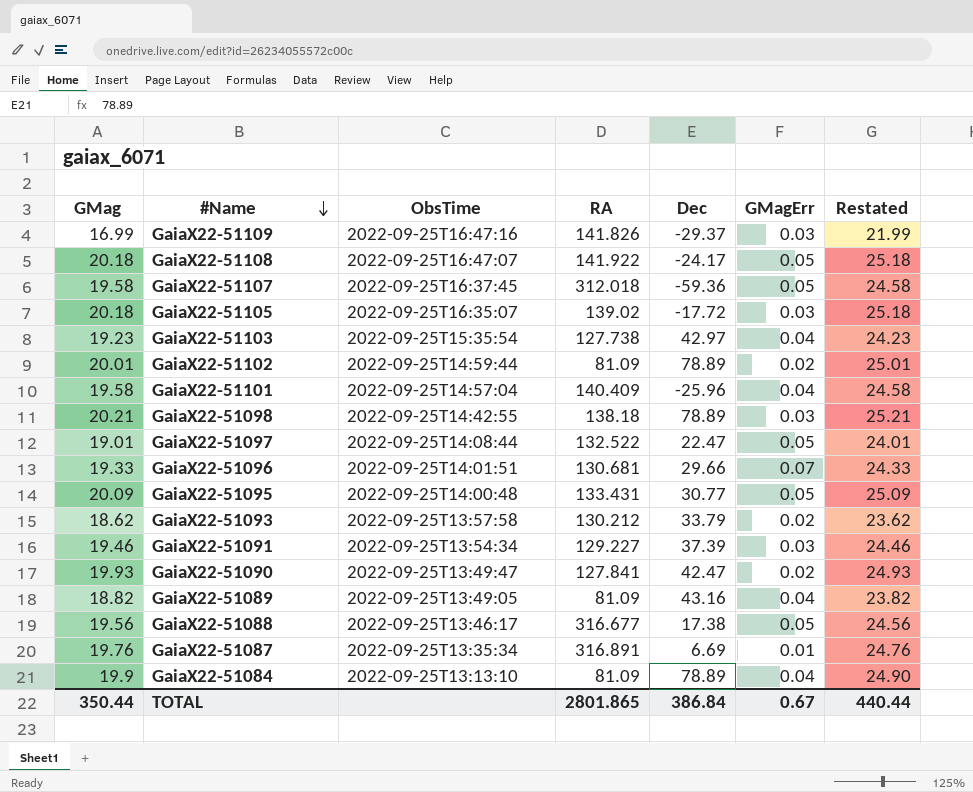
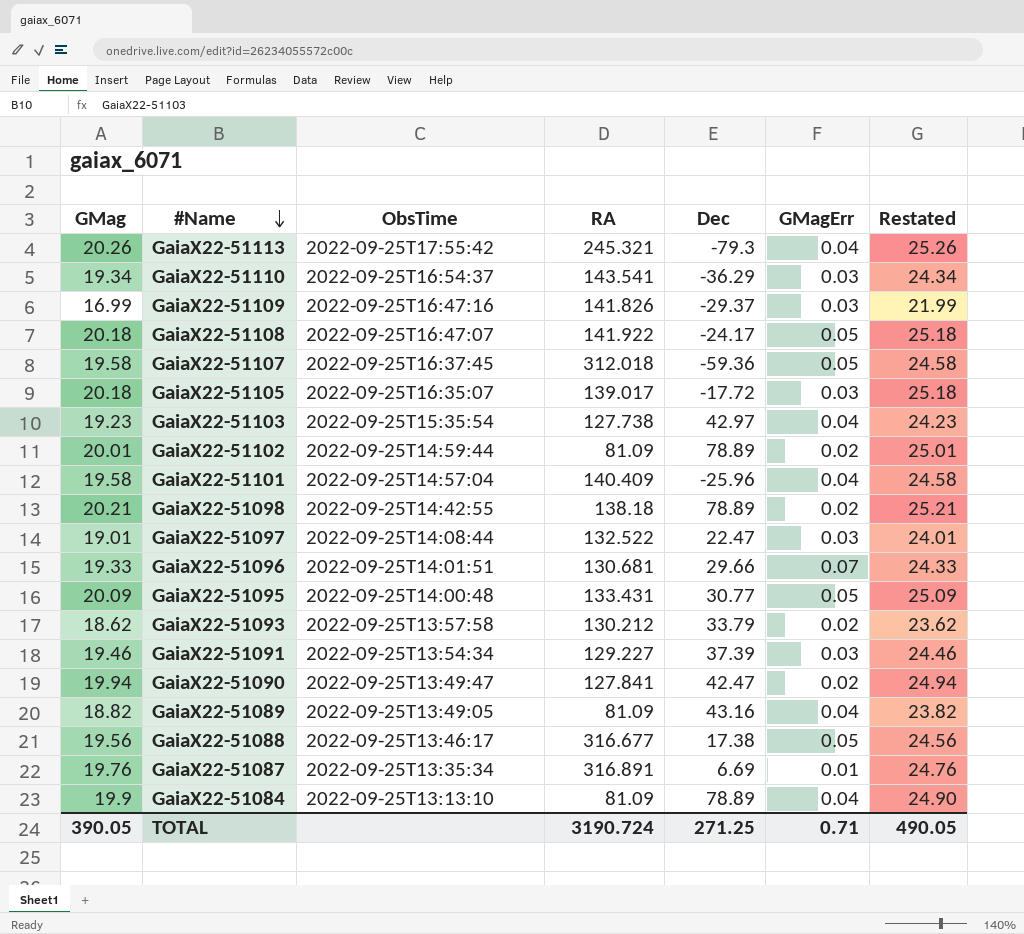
row GaiaX22-51113: none -> 20.26 | 2022-09-25T17:55:42 | 245.321 | -79.3 | 0.04 | 25.26
row GaiaX22-51110: none -> 19.34 | 2022-09-25T16:54:37 | 143.541 | -36.29 | 0.03 | 24.34
GaiaX22-51105 | RA: 139.02 -> 139.017
GaiaX22-51098 | GMagErr: 0.03 -> 0.02
GaiaX22-51097 | GMagErr: 0.05 -> 0.03
GaiaX22-51090 | GMag: 19.93 -> 19.94
GaiaX22-51090 | Restated: 24.93 -> 24.94
TOTAL | GMag: 350.44 -> 390.05
TOTAL | RA: 2801.865 -> 3190.724
TOTAL | Dec: 386.84 -> 271.25
TOTAL | GMagErr: 0.67 -> 0.71
TOTAL | Restated: 440.44 -> 490.05

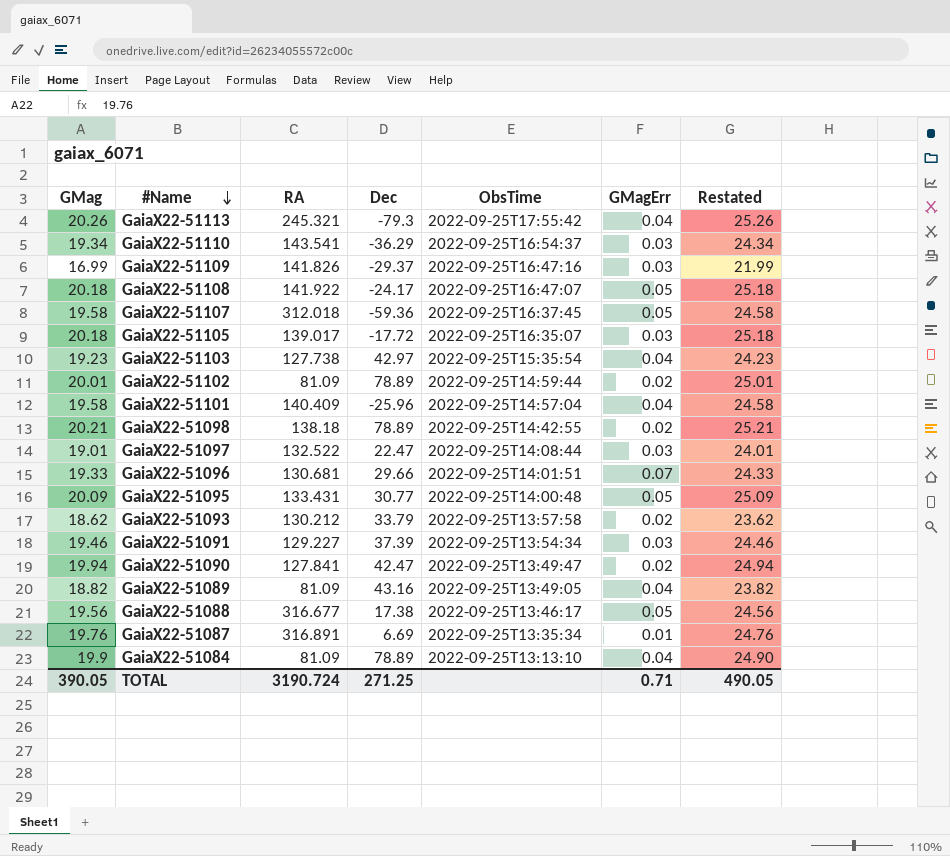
column ObsTime | position: 3 -> 5

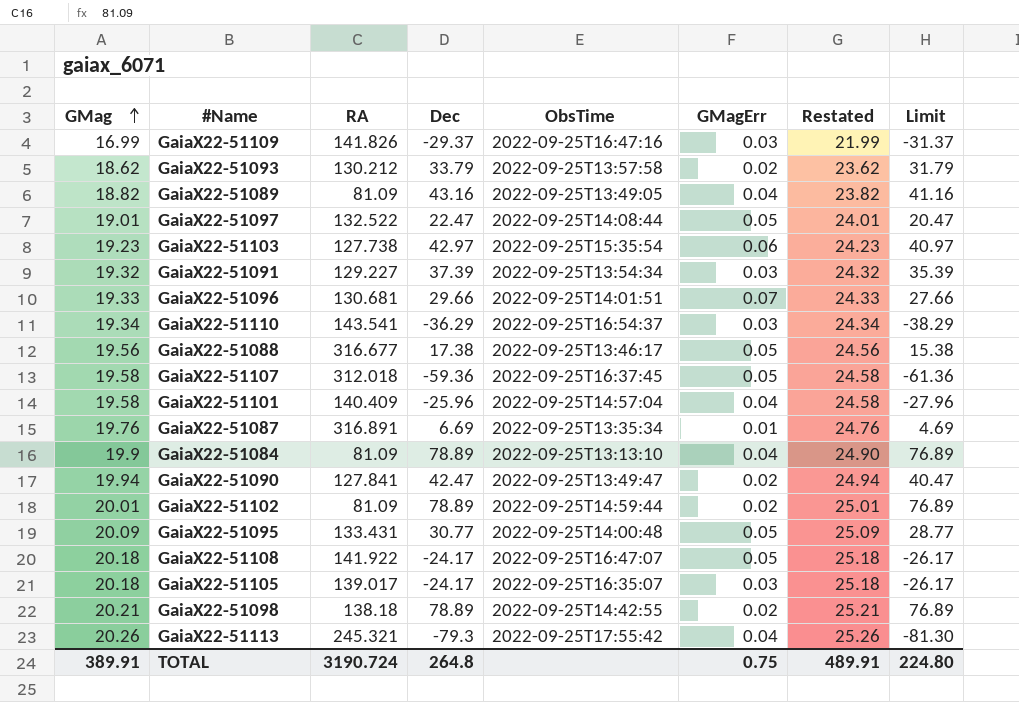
row order: #Name descending -> GMag ascending
column Limit | formula: none -> [Dec] - 2
GaiaX22-51097 | GMagErr: 0.03 -> 0.05
GaiaX22-51103 | GMagErr: 0.04 -> 0.06
GaiaX22-51091 | GMag: 19.46 -> 19.32
GaiaX22-51091 | Restated: 24.46 -> 24.32
GaiaX22-51105 | Dec: -17.72 -> -24.17
TOTAL | GMag: 390.05 -> 389.91
TOTAL | Dec: 271.25 -> 264.8
TOTAL | GMagErr: 0.71 -> 0.75
TOTAL | Restated: 490.05 -> 489.91

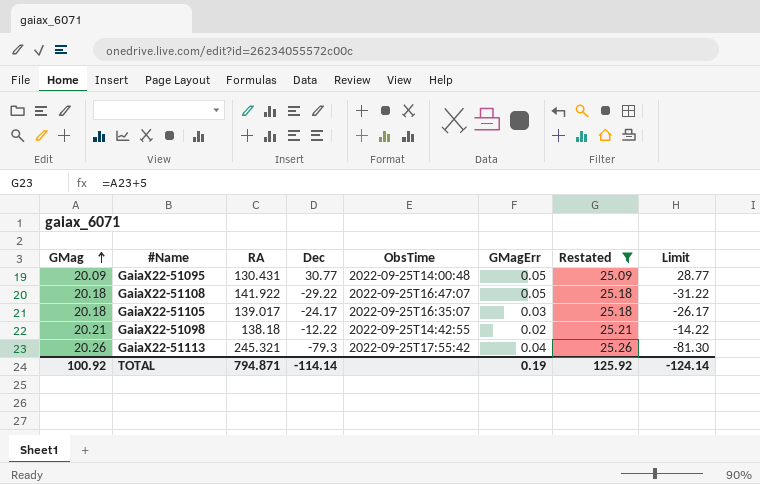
filter: none -> Restated >= 25.09
GaiaX22-51095 | RA: 133.431 -> 130.431
GaiaX22-51108 | Dec: -24.17 -> -29.22
GaiaX22-51108 | Limit: -26.17 -> -31.22
GaiaX22-51098 | Dec: 78.89 -> -12.22
GaiaX22-51098 | Limit: 76.89 -> -14.22
TOTAL | GMag: 389.91 -> 100.92
TOTAL | RA: 3190.724 -> 794.871
TOTAL | Dec: 264.8 -> -114.14
TOTAL | GMagErr: 0.75 -> 0.19
TOTAL | Restated: 489.91 -> 125.92
TOTAL | Limit: 224.80 -> -124.14

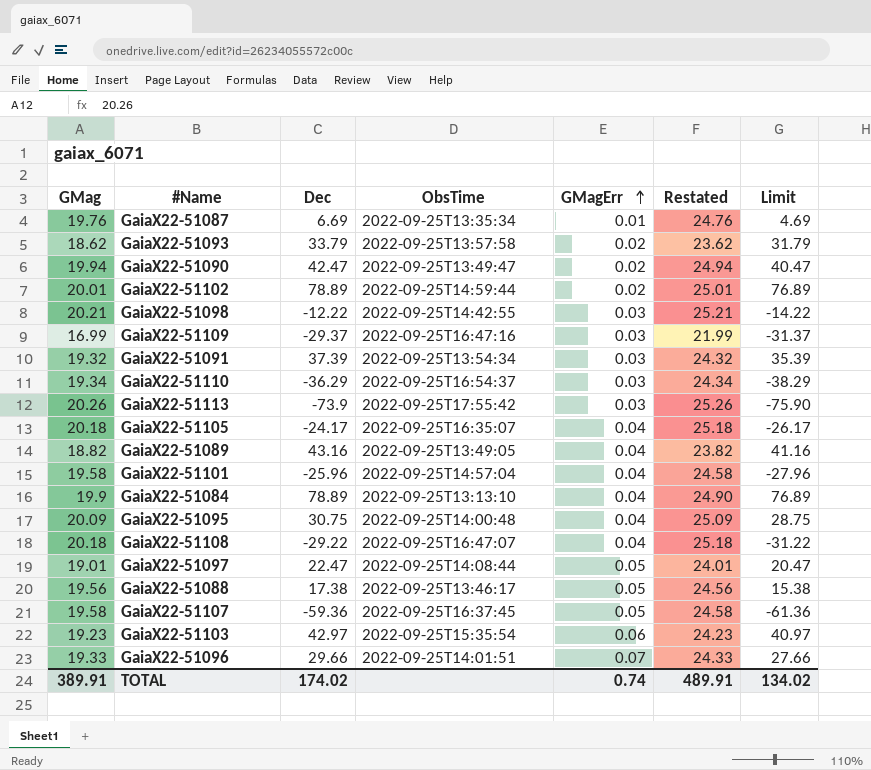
filter: Restated >= 25.09 -> none
row order: GMag ascending -> GMagErr ascending
column RA | position: 3 -> none
GaiaX22-51098 | GMagErr: 0.02 -> 0.03
GaiaX22-51113 | Dec: -79.3 -> -73.9
GaiaX22-51113 | GMagErr: 0.04 -> 0.03
GaiaX22-51113 | Limit: -81.30 -> -75.90
GaiaX22-51105 | GMagErr: 0.03 -> 0.04
GaiaX22-51095 | Dec: 30.77 -> 30.75
GaiaX22-51095 | GMagErr: 0.05 -> 0.04
GaiaX22-51095 | Limit: 28.77 -> 28.75
GaiaX22-51108 | GMagErr: 0.05 -> 0.04
TOTAL | GMag: 100.92 -> 389.91
TOTAL | Dec: -114.14 -> 174.02
TOTAL | GMagErr: 0.19 -> 0.74
TOTAL | Restated: 125.92 -> 489.91
TOTAL | Limit: -124.14 -> 134.02

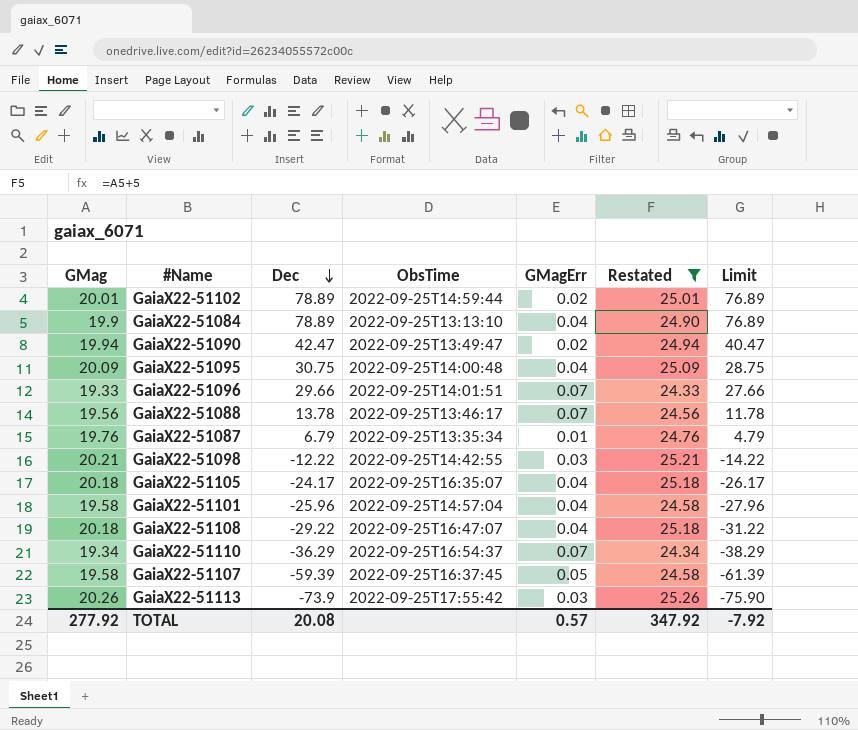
filter: none -> Restated >= 24.33
row order: GMagErr ascending -> Dec descending
GaiaX22-51088 | Dec: 17.38 -> 13.78
GaiaX22-51088 | GMagErr: 0.05 -> 0.07
GaiaX22-51088 | Limit: 15.38 -> 11.78
GaiaX22-51087 | Dec: 6.69 -> 6.79
GaiaX22-51087 | Limit: 4.69 -> 4.79
GaiaX22-51110 | GMagErr: 0.03 -> 0.07
GaiaX22-51107 | Dec: -59.36 -> -59.39
GaiaX22-51107 | Limit: -61.36 -> -61.39
TOTAL | GMag: 389.91 -> 277.92
TOTAL | Dec: 174.02 -> 20.08
TOTAL | GMagErr: 0.74 -> 0.57
TOTAL | Restated: 489.91 -> 347.92
TOTAL | Limit: 134.02 -> -7.92

